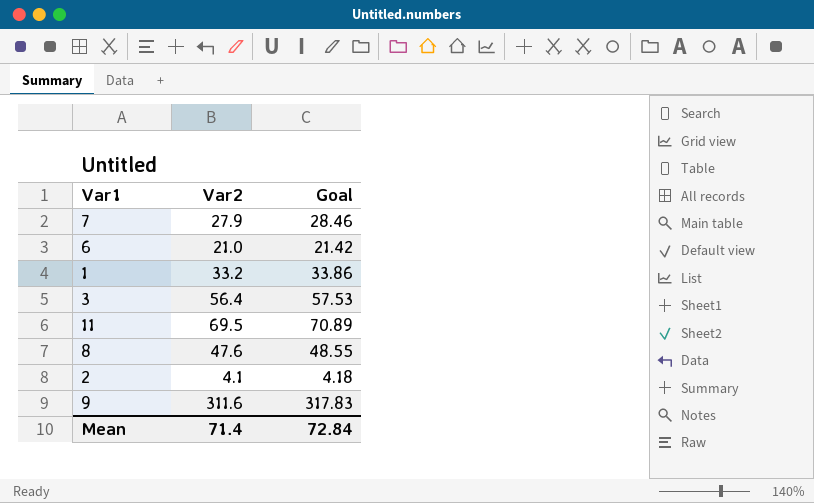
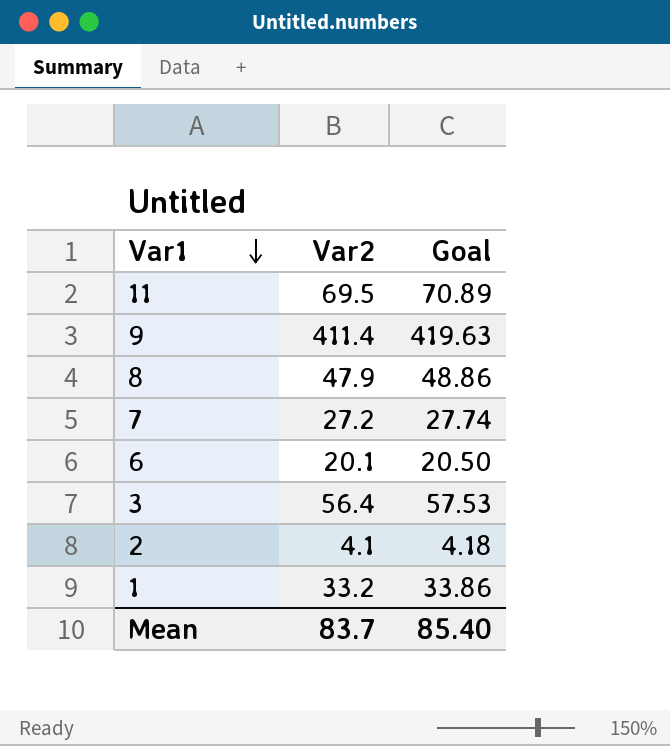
row order: none -> Var1 descending
9 | Var2: 311.6 -> 411.4
9 | Goal: 317.83 -> 419.63
8 | Var2: 47.6 -> 47.9
8 | Goal: 48.55 -> 48.86
7 | Var2: 27.9 -> 27.2
7 | Goal: 28.46 -> 27.74
6 | Var2: 21.0 -> 20.1
6 | Goal: 21.42 -> 20.50
Mean | Var2: 71.4 -> 83.7
Mean | Goal: 72.84 -> 85.40

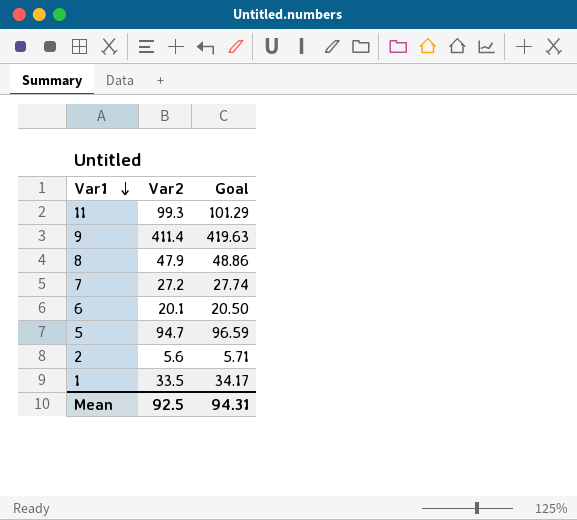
row 3: 56.4 | 57.53 -> none
11 | Var2: 69.5 -> 99.3
11 | Goal: 70.89 -> 101.29
row 5: none -> 94.7 | 96.59
2 | Var2: 4.1 -> 5.6
2 | Goal: 4.18 -> 5.71
1 | Var2: 33.2 -> 33.5
1 | Goal: 33.86 -> 34.17
Mean | Var2: 83.7 -> 92.5
Mean | Goal: 85.40 -> 94.31

